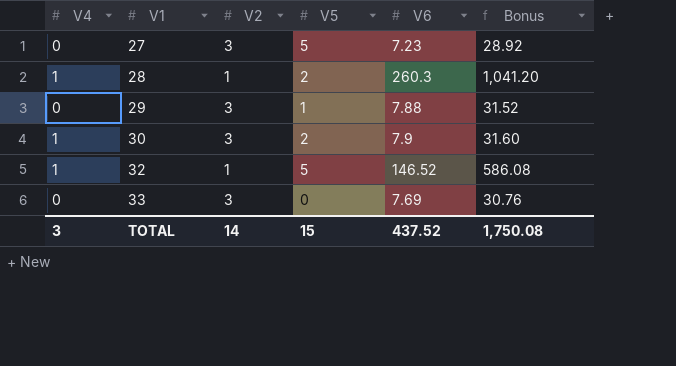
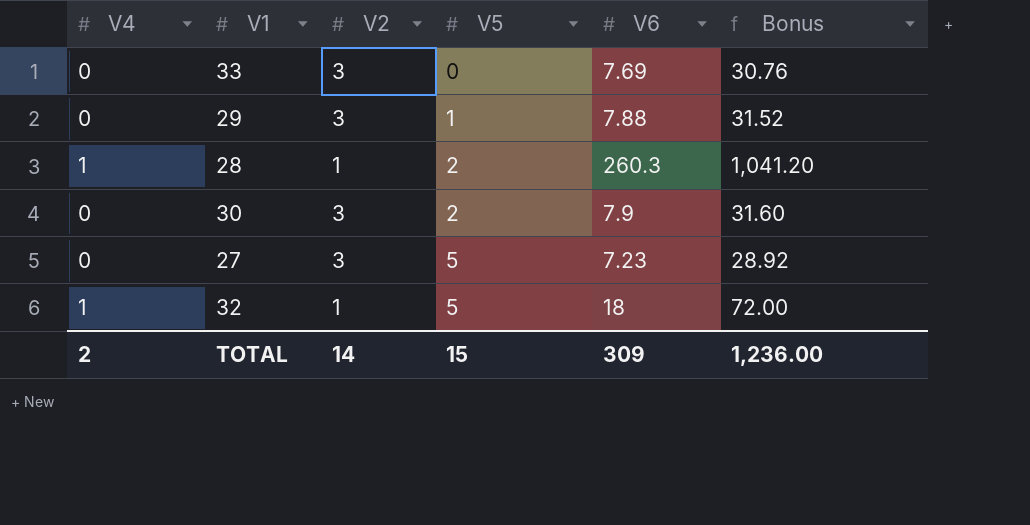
row order: V1 ascending -> V5 ascending
30 | V4: 1 -> 0
32 | V6: 146.52 -> 18
32 | Bonus: 586.08 -> 72.00
TOTAL | V4: 3 -> 2
TOTAL | V6: 437.52 -> 309
TOTAL | Bonus: 1,750.08 -> 1,236.00

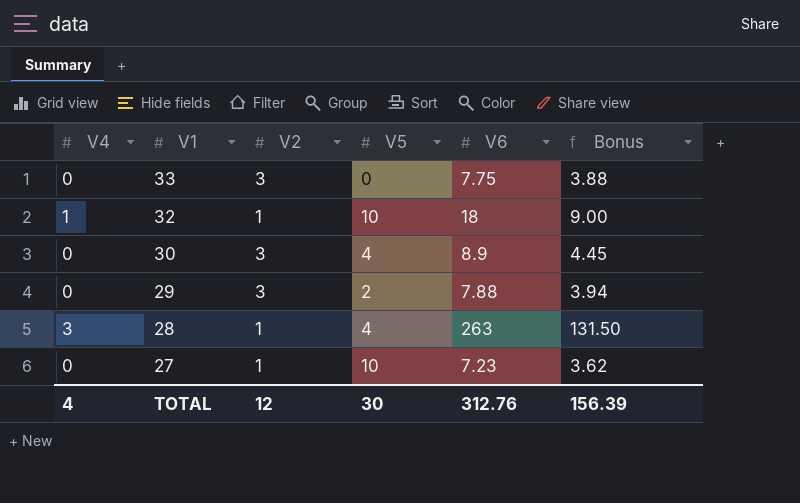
row order: V5 ascending -> V1 descending
column Bonus | formula: [V6] * 4 -> [V6] * 0.5
33 | V6: 7.69 -> 7.75
32 | V5: 5 -> 10
30 | V5: 2 -> 4
30 | V6: 7.9 -> 8.9
29 | V5: 1 -> 2
28 | V4: 1 -> 3
28 | V5: 2 -> 4
28 | V6: 260.3 -> 263
27 | V2: 3 -> 1
27 | V5: 5 -> 10
TOTAL | V4: 2 -> 4
TOTAL | V2: 14 -> 12
TOTAL | V5: 15 -> 30
TOTAL | V6: 309 -> 312.76
TOTAL | Bonus: 1,236.00 -> 156.39

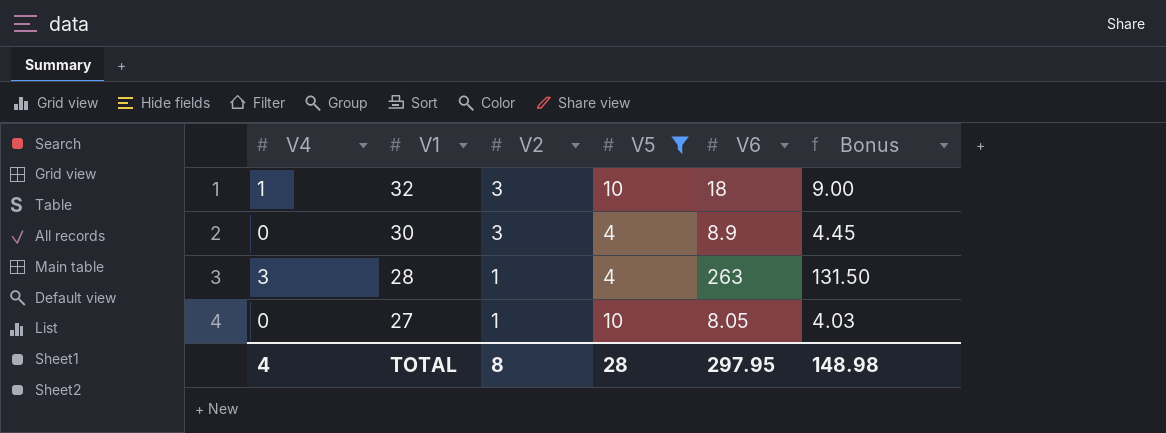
filter: none -> V5 >= 4
32 | V2: 1 -> 3
27 | V6: 7.23 -> 8.05
27 | Bonus: 3.62 -> 4.03
TOTAL | V2: 12 -> 8
TOTAL | V5: 30 -> 28
TOTAL | V6: 312.76 -> 297.95
TOTAL | Bonus: 156.39 -> 148.98

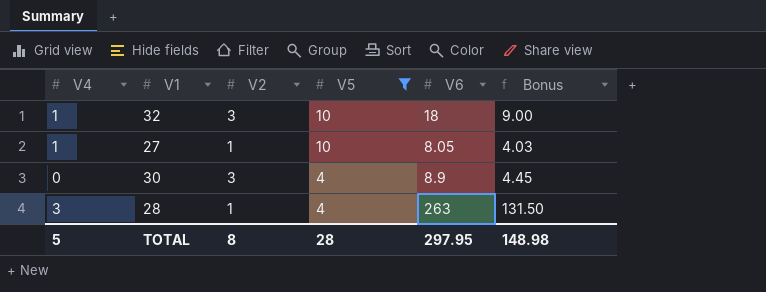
row order: V1 descending -> V5 descending
27 | V4: 0 -> 1
TOTAL | V4: 4 -> 5

